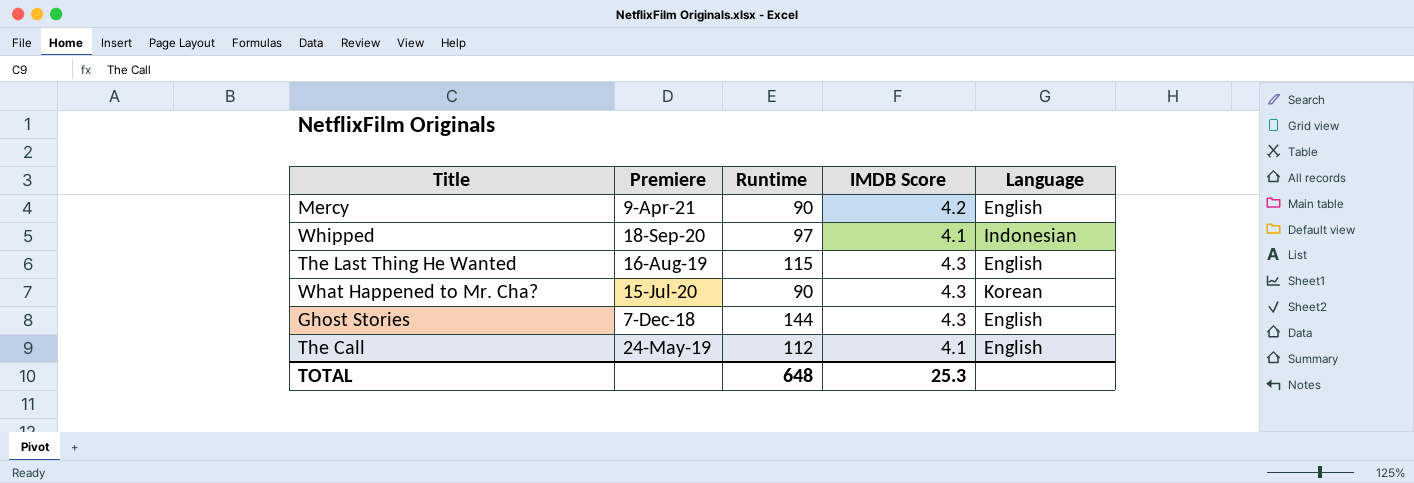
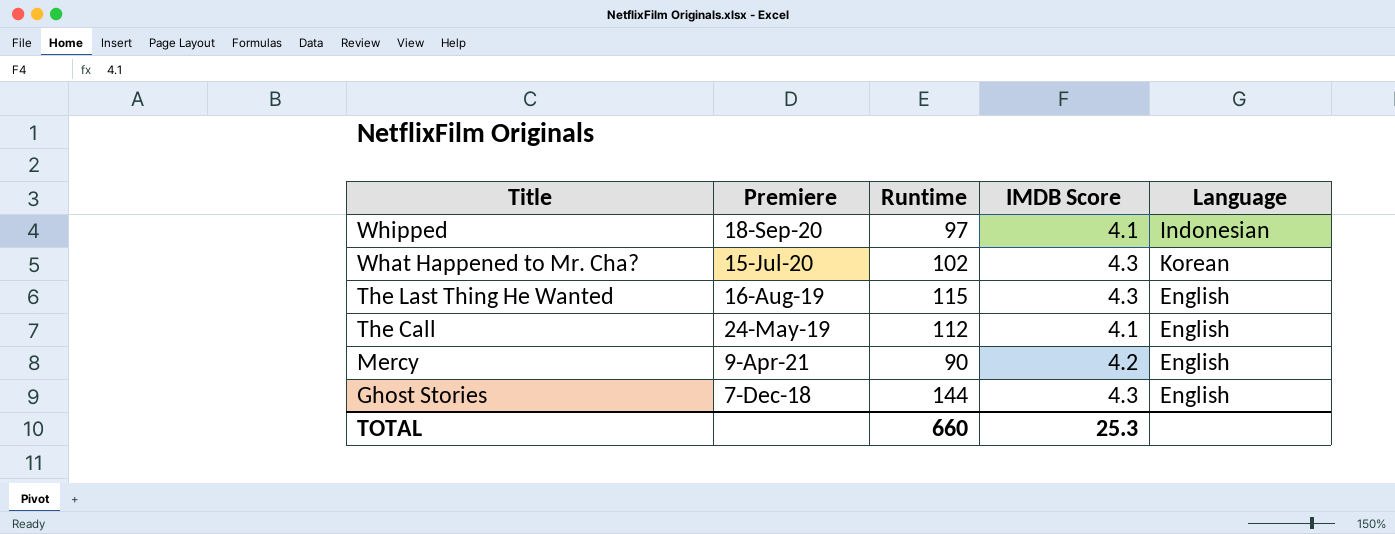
row order: none -> Title descending
What Happened to Mr. Cha? | Runtime: 90 -> 102
TOTAL | Runtime: 648 -> 660

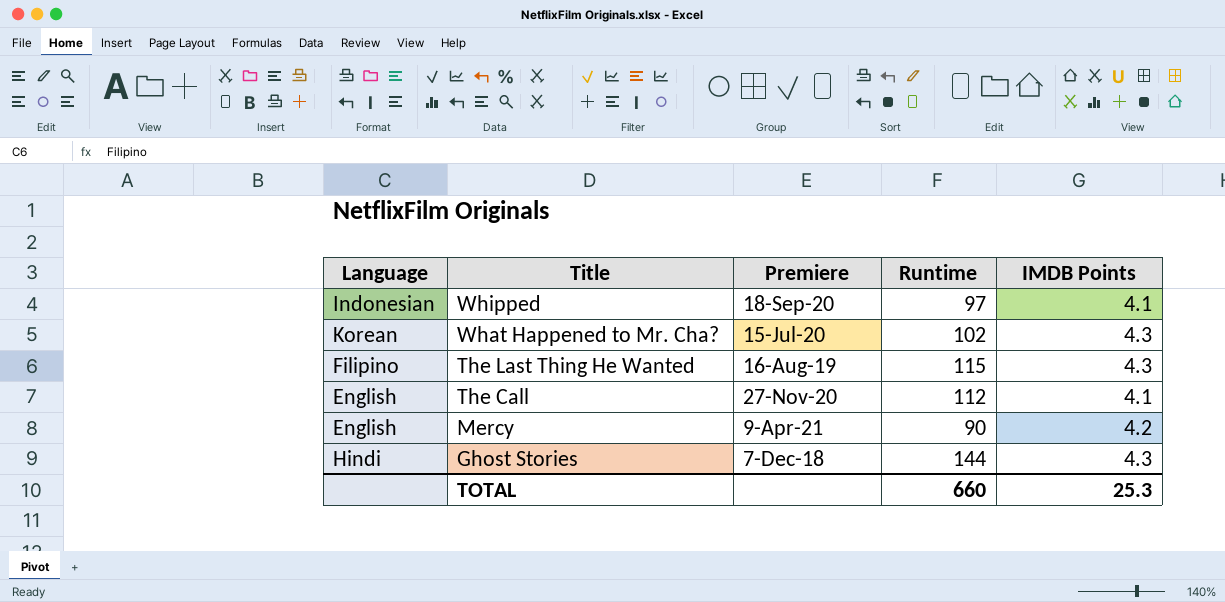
column Language | position: 5 -> 1
column name: IMDB Score -> IMDB Points
The Last Thing He Wanted | Language: English -> Filipino
The Call | Premiere: 24-May-19 -> 27-Nov-20
Ghost Stories | Language: English -> Hindi

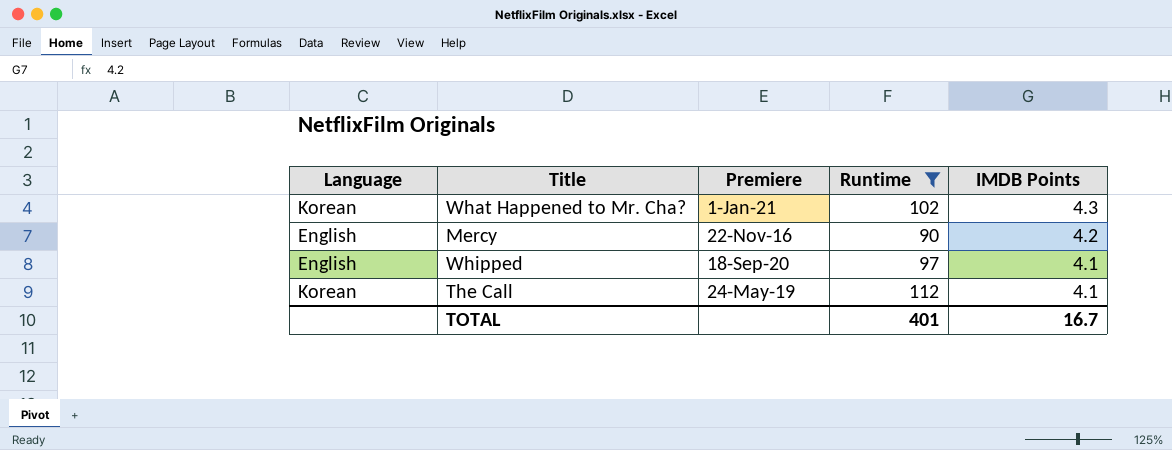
filter: none -> Runtime <= 112
row order: Title descending -> IMDB Points descending
What Happened to Mr. Cha? | Premiere: 15-Jul-20 -> 1-Jan-21
Mercy | Premiere: 9-Apr-21 -> 22-Nov-16
Whipped | Language: Indonesian -> English
The Call | Language: English -> Korean
The Call | Premiere: 27-Nov-20 -> 24-May-19
TOTAL | Runtime: 660 -> 401
TOTAL | IMDB Points: 25.3 -> 16.7

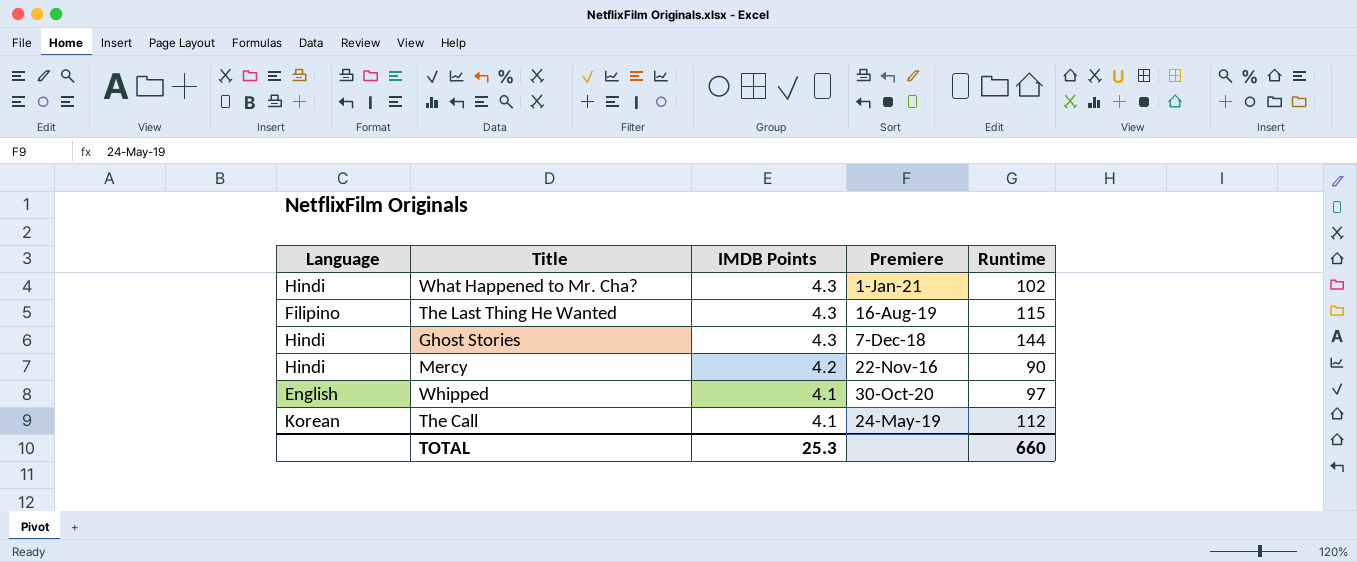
filter: Runtime <= 112 -> none
column IMDB Points | position: 5 -> 3
What Happened to Mr. Cha? | Language: Korean -> Hindi
Mercy | Language: English -> Hindi
Whipped | Premiere: 18-Sep-20 -> 30-Oct-20
TOTAL | IMDB Points: 16.7 -> 25.3
TOTAL | Runtime: 401 -> 660

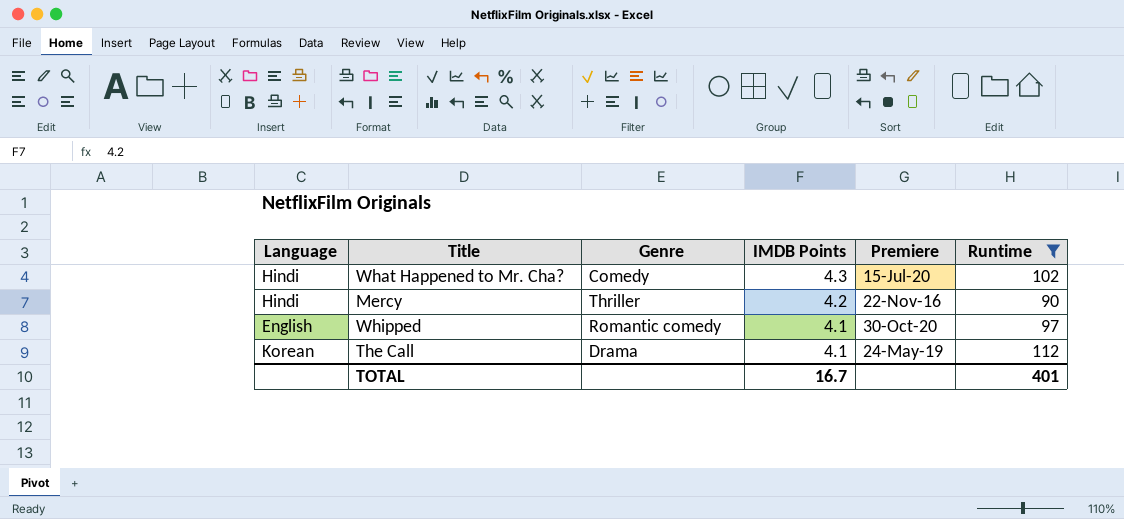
filter: none -> Runtime <= 112
column Genre | position: none -> 3
What Happened to Mr. Cha? | Premiere: 1-Jan-21 -> 15-Jul-20
TOTAL | IMDB Points: 25.3 -> 16.7
TOTAL | Runtime: 660 -> 401

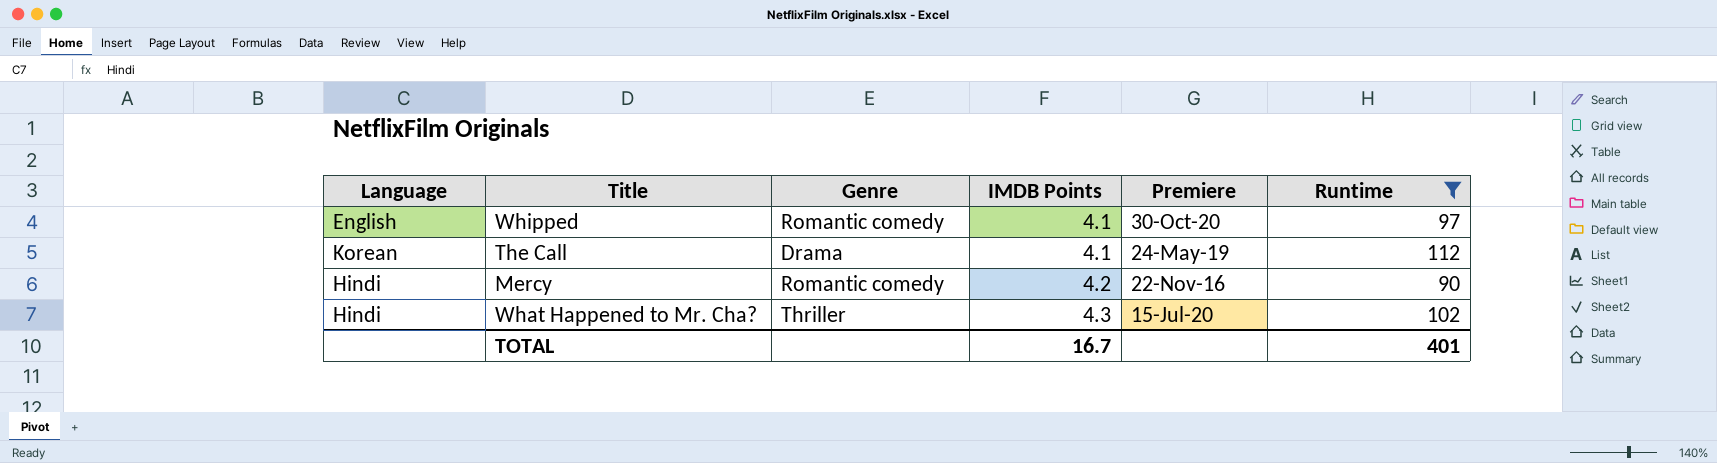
row order: IMDB Points descending -> IMDB Points ascending
Mercy | Genre: Thriller -> Romantic comedy
What Happened to Mr. Cha? | Genre: Comedy -> Thriller

